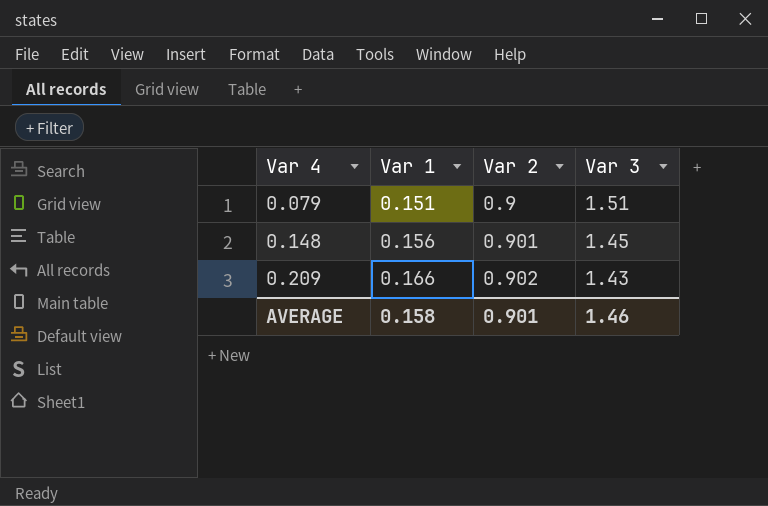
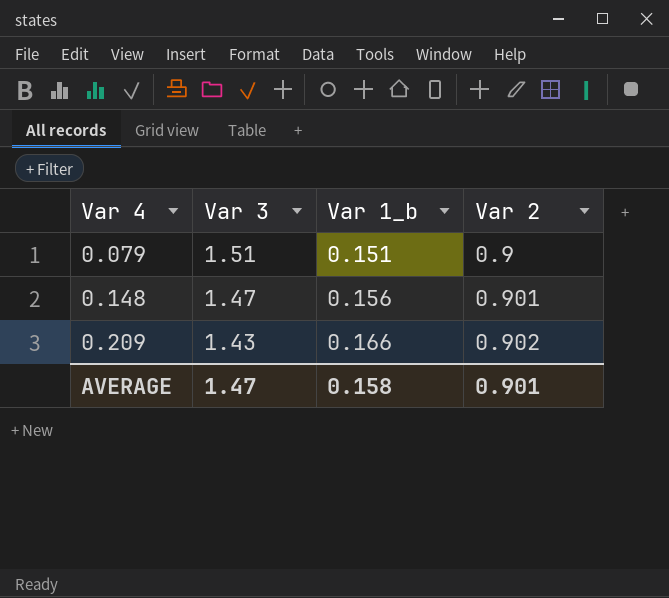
column Var 3 | position: 4 -> 2
column name: Var 1 -> Var 1_b
0.148 | Var 3: 1.45 -> 1.47
AVERAGE | Var 3: 1.46 -> 1.47

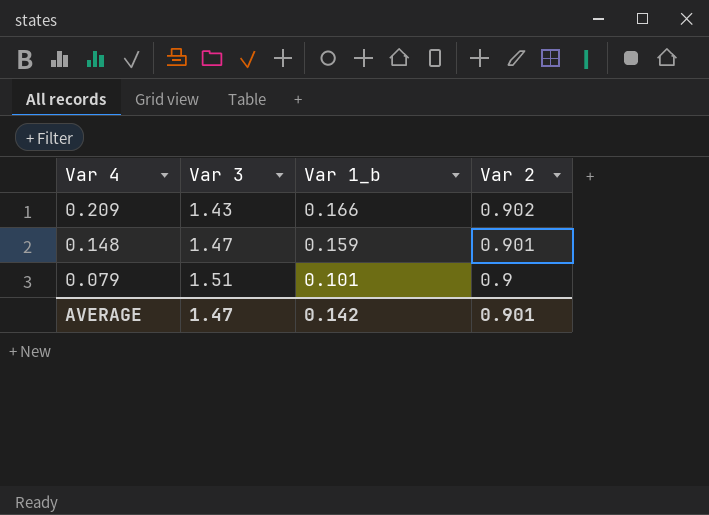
row order: Var 4 ascending -> Var 4 descending
0.148 | Var 1_b: 0.156 -> 0.159
0.079 | Var 1_b: 0.151 -> 0.101
AVERAGE | Var 1_b: 0.158 -> 0.142

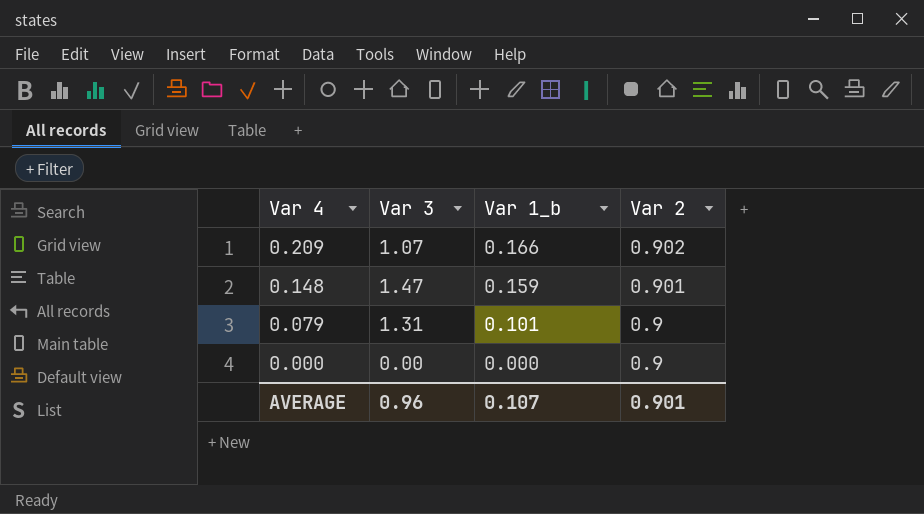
0.209 | Var 3: 1.43 -> 1.07
0.079 | Var 3: 1.51 -> 1.31
row 0.000: none -> 0.00 | 0.000 | 0.9
AVERAGE | Var 3: 1.47 -> 0.96
AVERAGE | Var 1_b: 0.142 -> 0.107

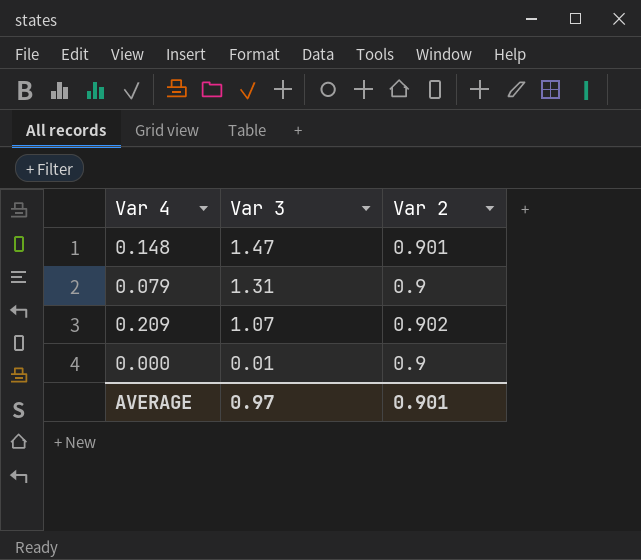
row order: Var 4 descending -> Var 3 descending
column Var 1_b | position: 3 -> none
0.000 | Var 3: 0.00 -> 0.01
AVERAGE | Var 3: 0.96 -> 0.97

